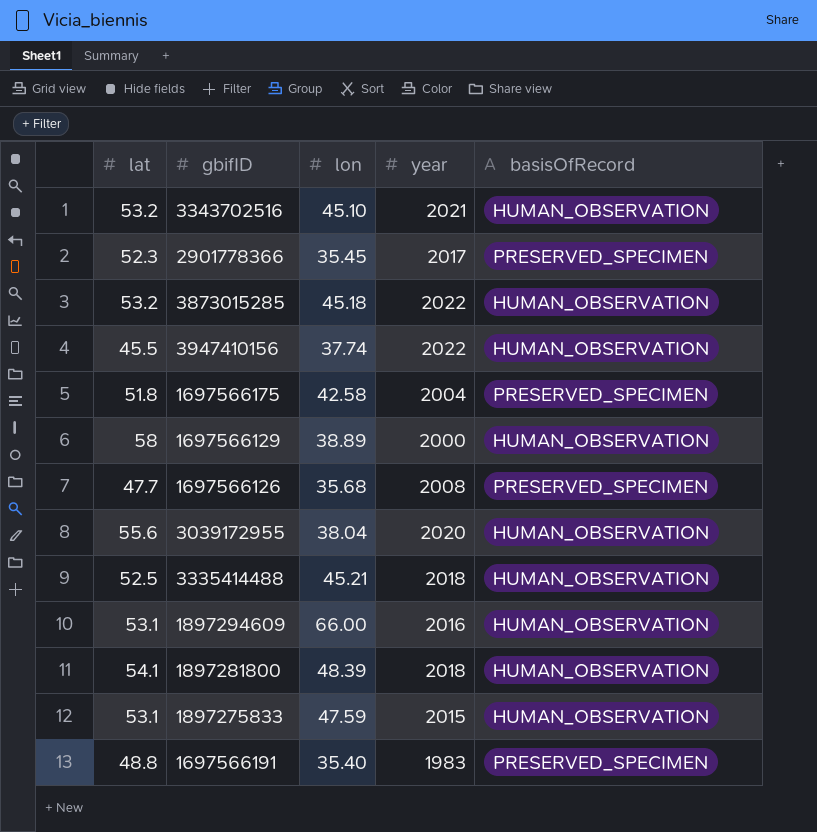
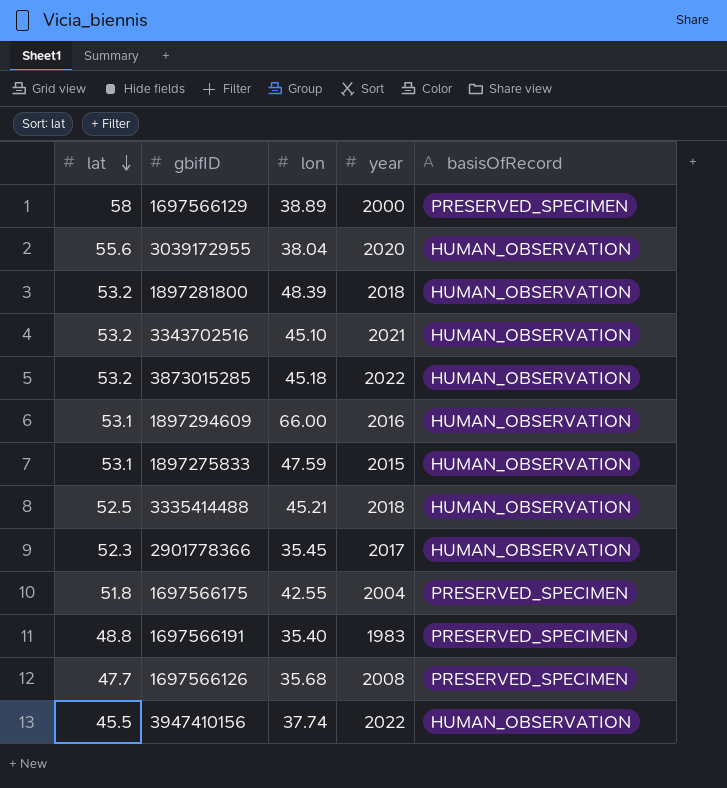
row order: none -> lat descending
1697566129 | basisOfRecord: HUMAN_OBSERVATION -> PRESERVED_SPECIMEN
1897281800 | lat: 54.1 -> 53.2
2901778366 | basisOfRecord: PRESERVED_SPECIMEN -> HUMAN_OBSERVATION
1697566175 | lon: 42.58 -> 42.55

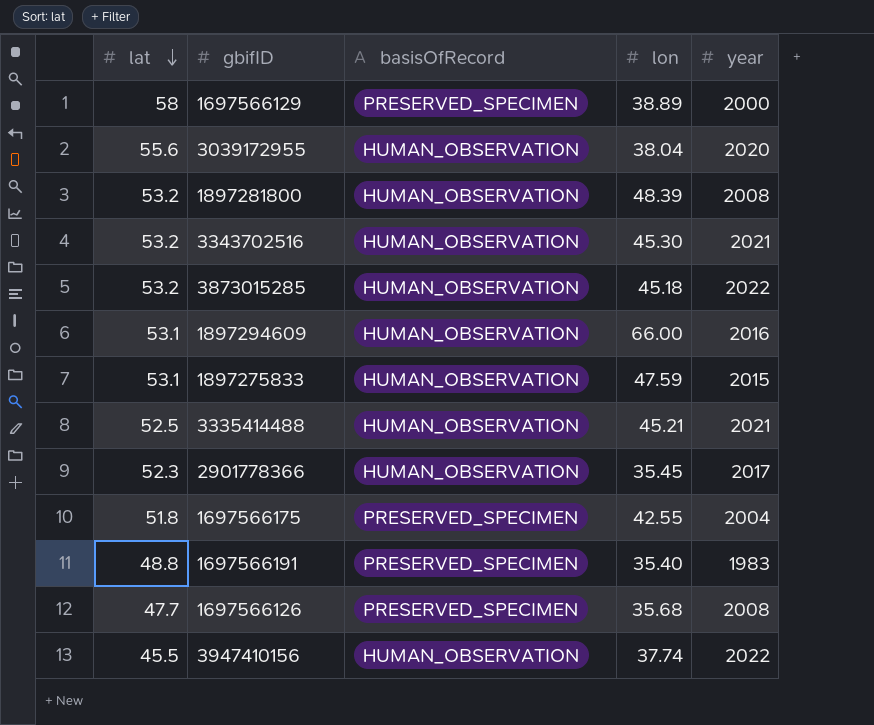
column basisOfRecord | position: 5 -> 3
1897281800 | year: 2018 -> 2008
3343702516 | lon: 45.10 -> 45.30
3335414488 | year: 2018 -> 2021

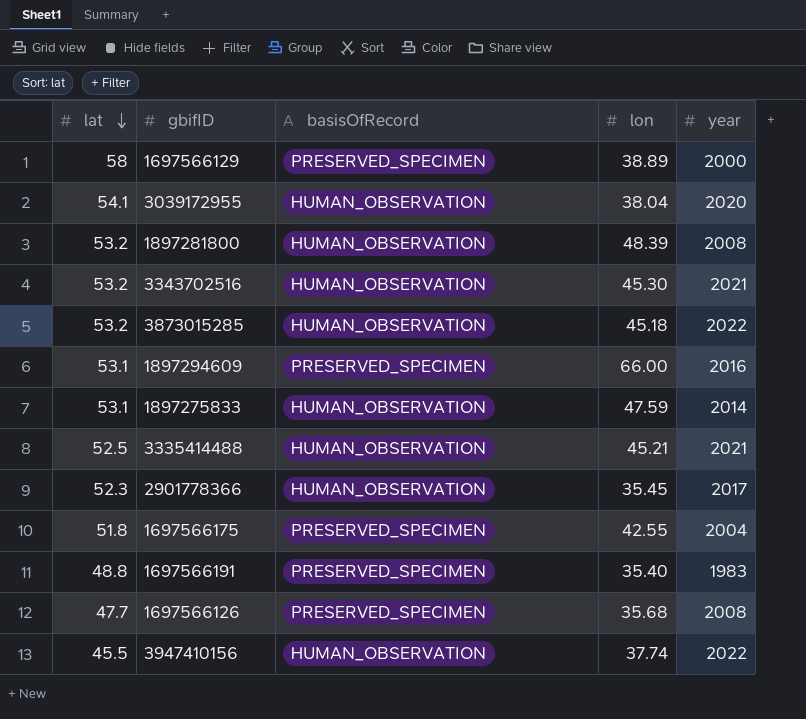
3039172955 | lat: 55.6 -> 54.1
1897294609 | basisOfRecord: HUMAN_OBSERVATION -> PRESERVED_SPECIMEN
1897275833 | year: 2015 -> 2014

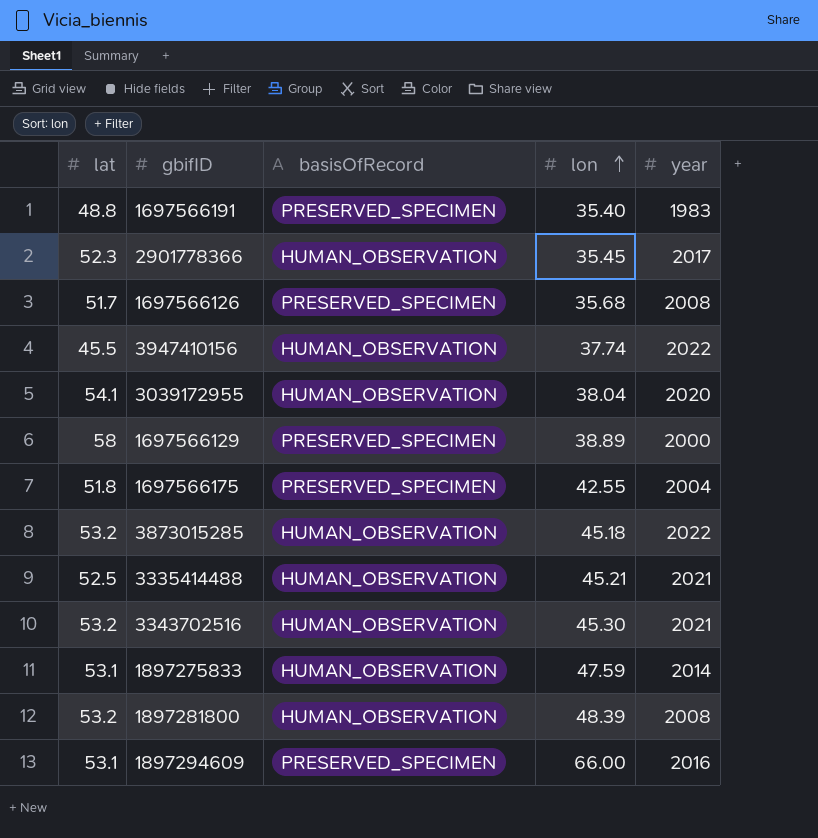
row order: lat descending -> lon ascending
1697566126 | lat: 47.7 -> 51.7

